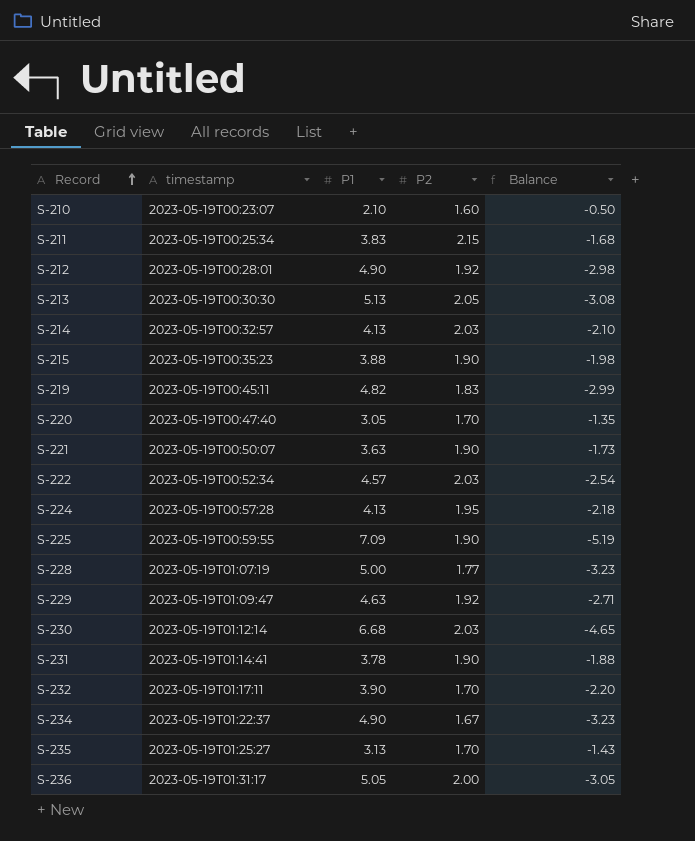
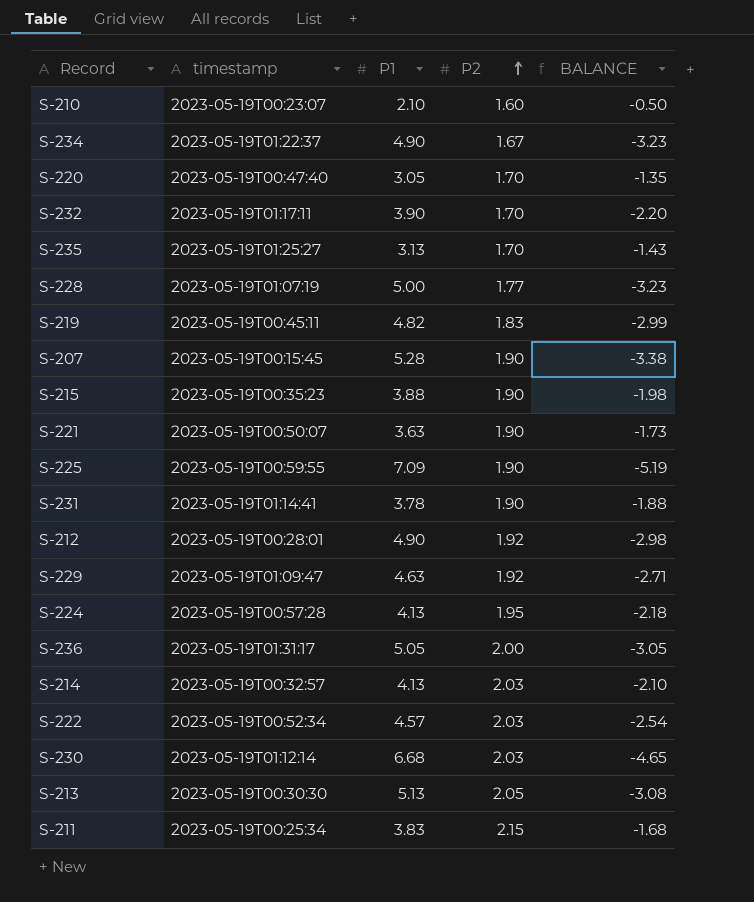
row order: Record ascending -> P2 ascending
column name: Balance -> BALANCE
row S-207: none -> 2023-05-19T00:15:45 | 5.28 | 1.90 | -3.38

